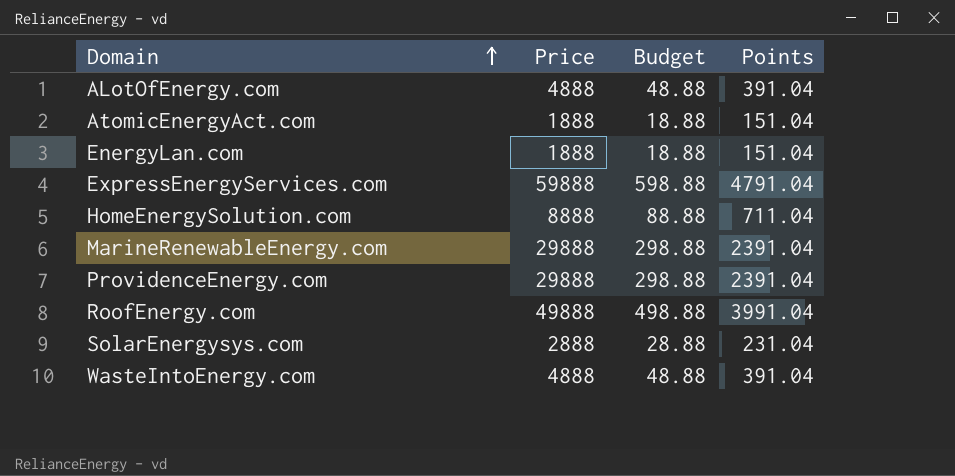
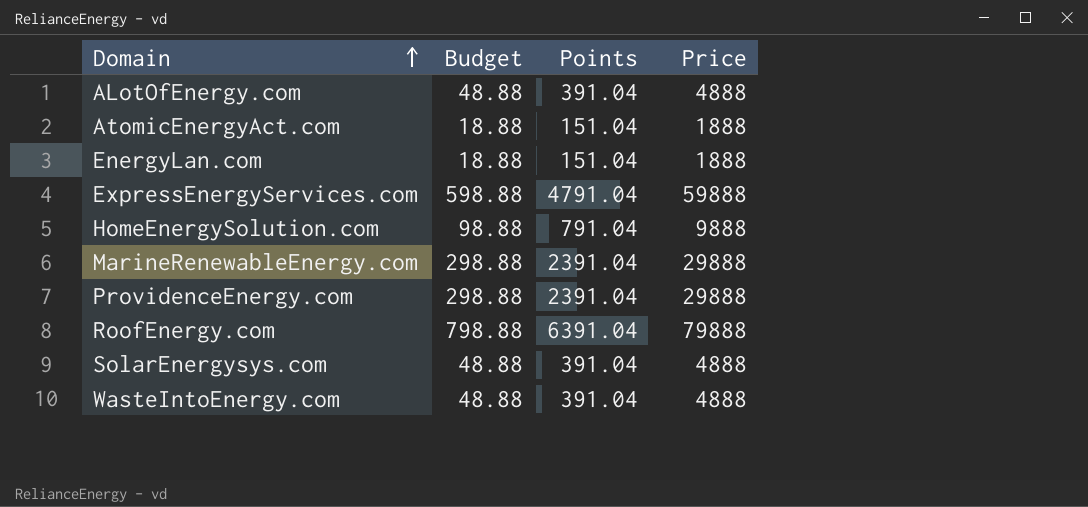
column Price | position: 2 -> 4
HomeEnergySolution.com | Budget: 88.88 -> 98.88
HomeEnergySolution.com | Points: 711.04 -> 791.04
HomeEnergySolution.com | Price: 8888 -> 9888
RoofEnergy.com | Budget: 498.88 -> 798.88
RoofEnergy.com | Points: 3991.04 -> 6391.04
RoofEnergy.com | Price: 49888 -> 79888
SolarEnergysys.com | Budget: 28.88 -> 48.88
SolarEnergysys.com | Points: 231.04 -> 391.04
SolarEnergysys.com | Price: 2888 -> 4888

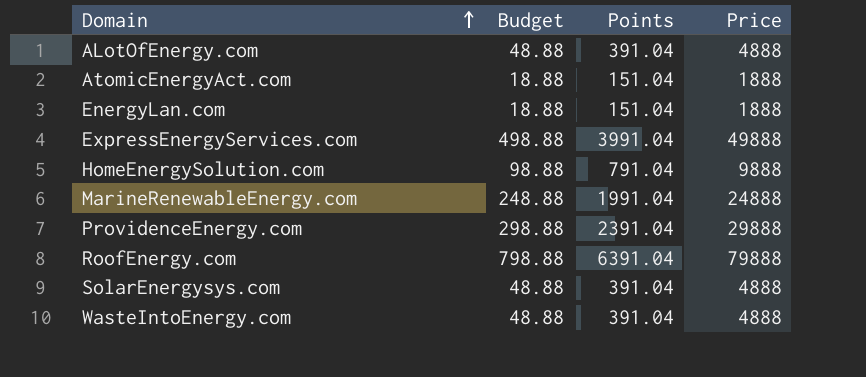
ExpressEnergyServices.com | Budget: 598.88 -> 498.88
ExpressEnergyServices.com | Points: 4791.04 -> 3991.04
ExpressEnergyServices.com | Price: 59888 -> 49888
MarineRenewableEnergy.com | Budget: 298.88 -> 248.88
MarineRenewableEnergy.com | Points: 2391.04 -> 1991.04
MarineRenewableEnergy.com | Price: 29888 -> 24888

